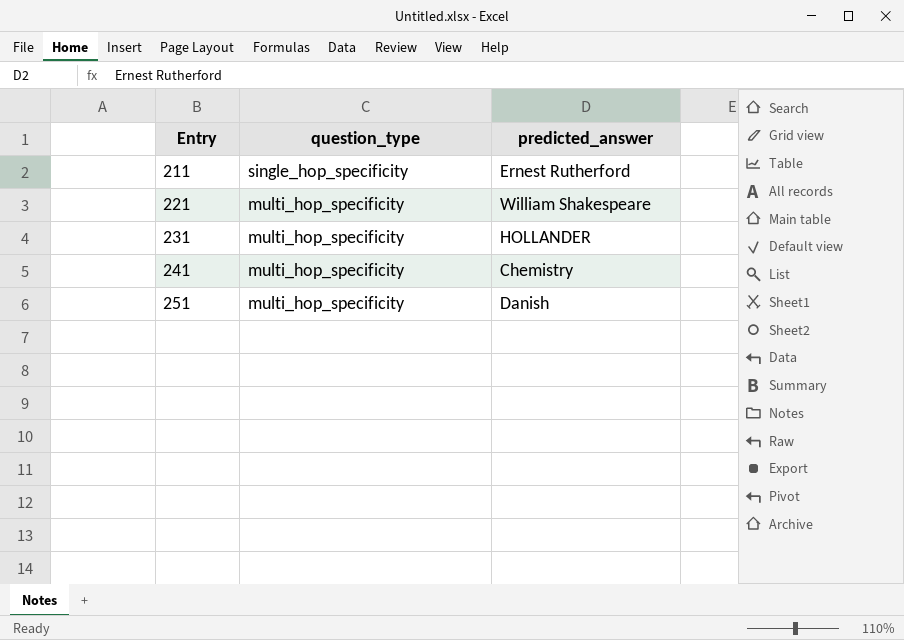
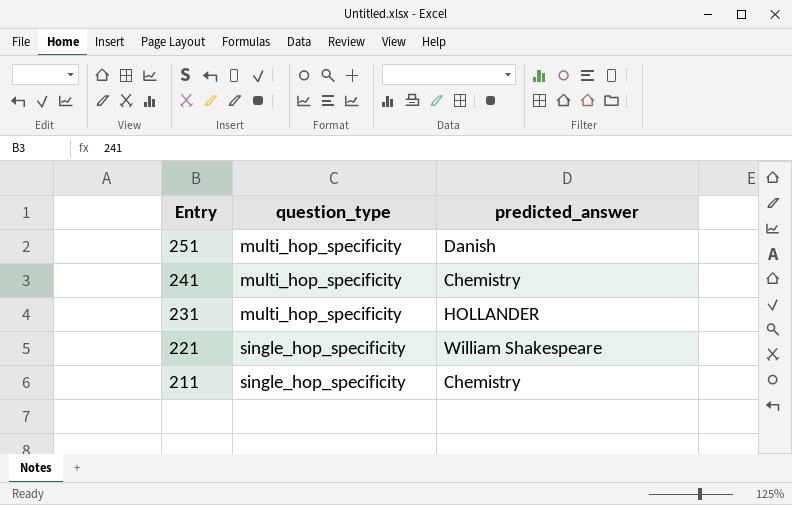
row order: Entry ascending -> Entry descending
221 | question_type: multi_hop_specificity -> single_hop_specificity
211 | predicted_answer: Ernest Rutherford -> Chemistry

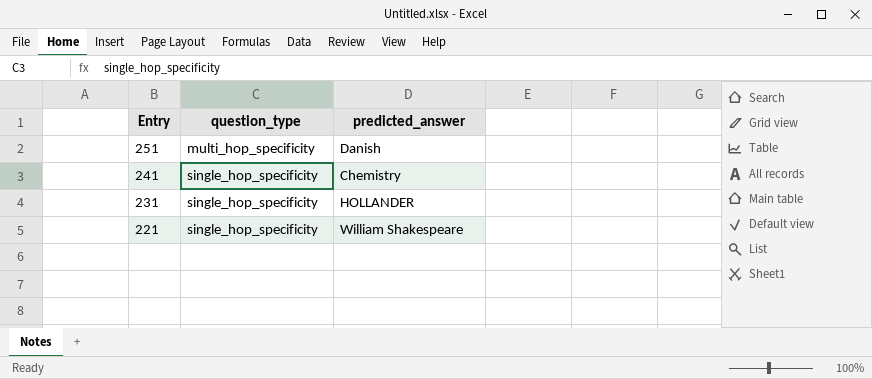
row 211: single_hop_specificity | Chemistry -> none
241 | question_type: multi_hop_specificity -> single_hop_specificity
231 | question_type: multi_hop_specificity -> single_hop_specificity

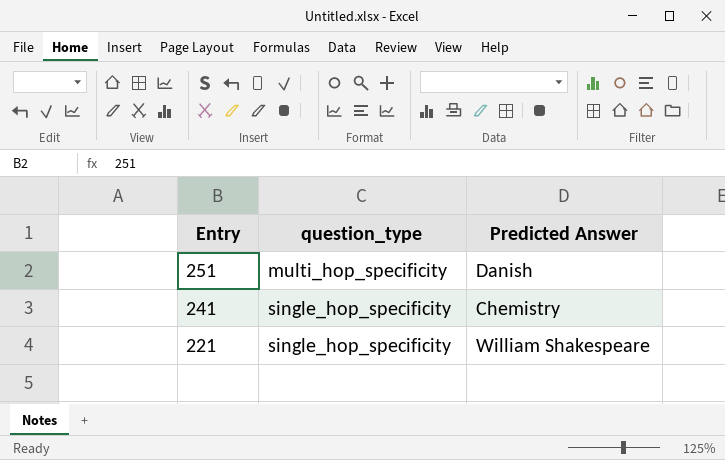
column name: predicted_answer -> Predicted Answer
row 231: single_hop_specificity | HOLLANDER -> none

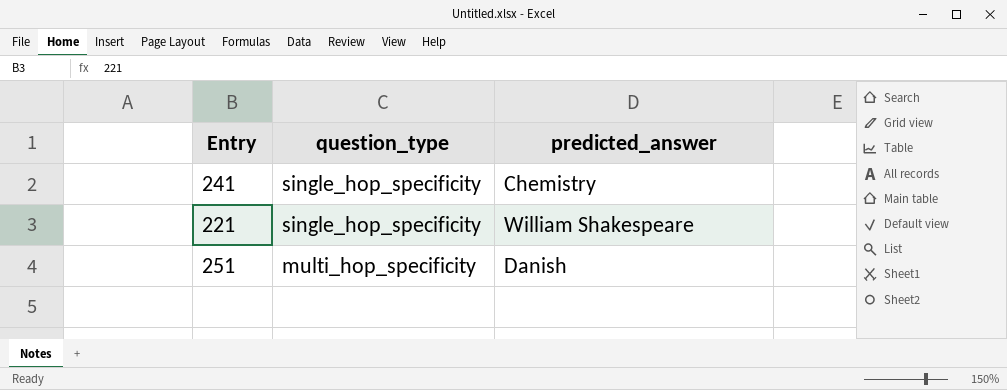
row order: Entry descending -> question_type descending
column name: Predicted Answer -> predicted_answer

